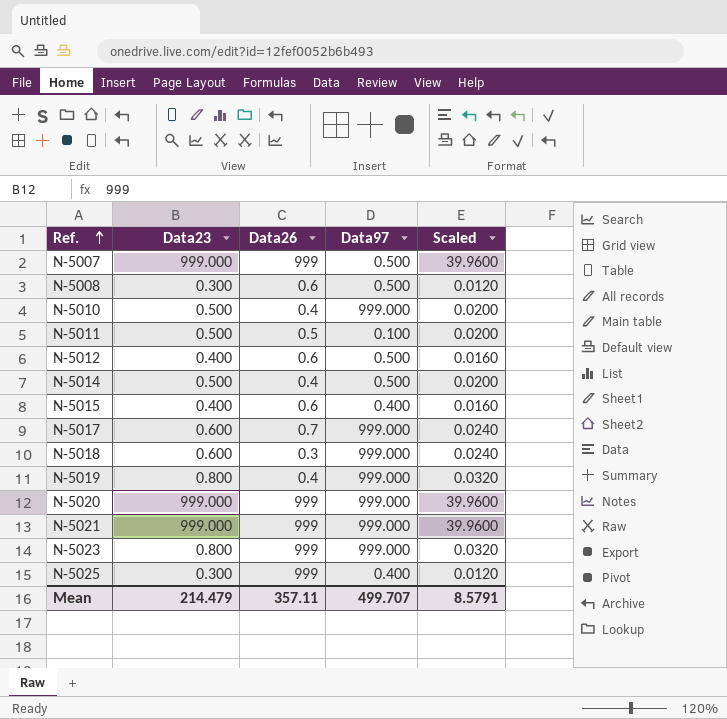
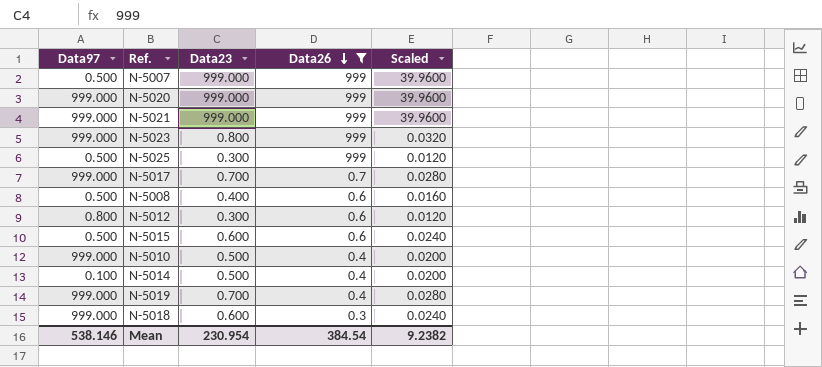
filter: none -> Data26 != 0.5
row order: Ref. ascending -> Data26 descending
column Data97 | position: 4 -> 1
N-5025 | Data97: 0.400 -> 0.500
N-5017 | Data23: 0.600 -> 0.700
N-5017 | Scaled: 0.0240 -> 0.0280
N-5008 | Data23: 0.300 -> 0.400
N-5008 | Scaled: 0.0120 -> 0.0160
N-5012 | Data97: 0.500 -> 0.800
N-5012 | Data23: 0.400 -> 0.300
N-5012 | Scaled: 0.0160 -> 0.0120
N-5015 | Data97: 0.400 -> 0.500
N-5015 | Data23: 0.400 -> 0.600
N-5015 | Scaled: 0.0160 -> 0.0240
N-5014 | Data97: 0.500 -> 0.100
N-5019 | Data23: 0.800 -> 0.700
N-5019 | Scaled: 0.0320 -> 0.0280
Mean | Data97: 499.707 -> 538.146
Mean | Data23: 214.479 -> 230.954
Mean | Data26: 357.11 -> 384.54
Mean | Scaled: 8.5791 -> 9.2382

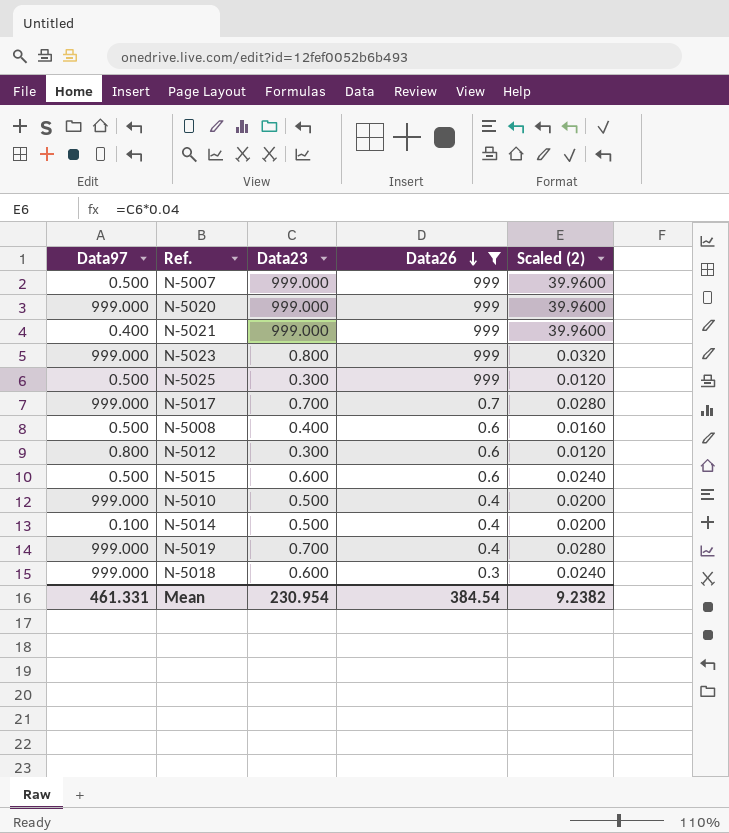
column name: Scaled -> Scaled (2)
N-5021 | Data97: 999.000 -> 0.400
Mean | Data97: 538.146 -> 461.331

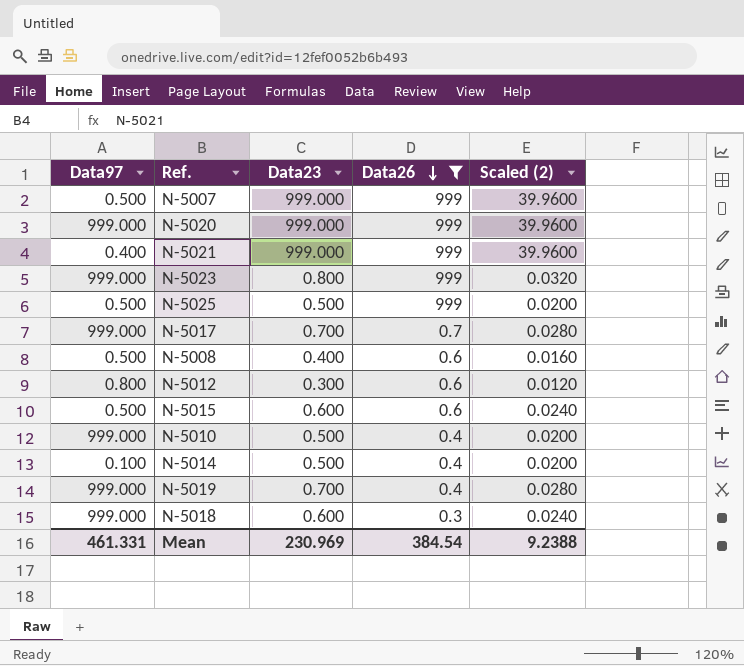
N-5025 | Data23: 0.300 -> 0.500
N-5025 | Scaled (2): 0.0120 -> 0.0200
Mean | Data23: 230.954 -> 230.969
Mean | Scaled (2): 9.2382 -> 9.2388

